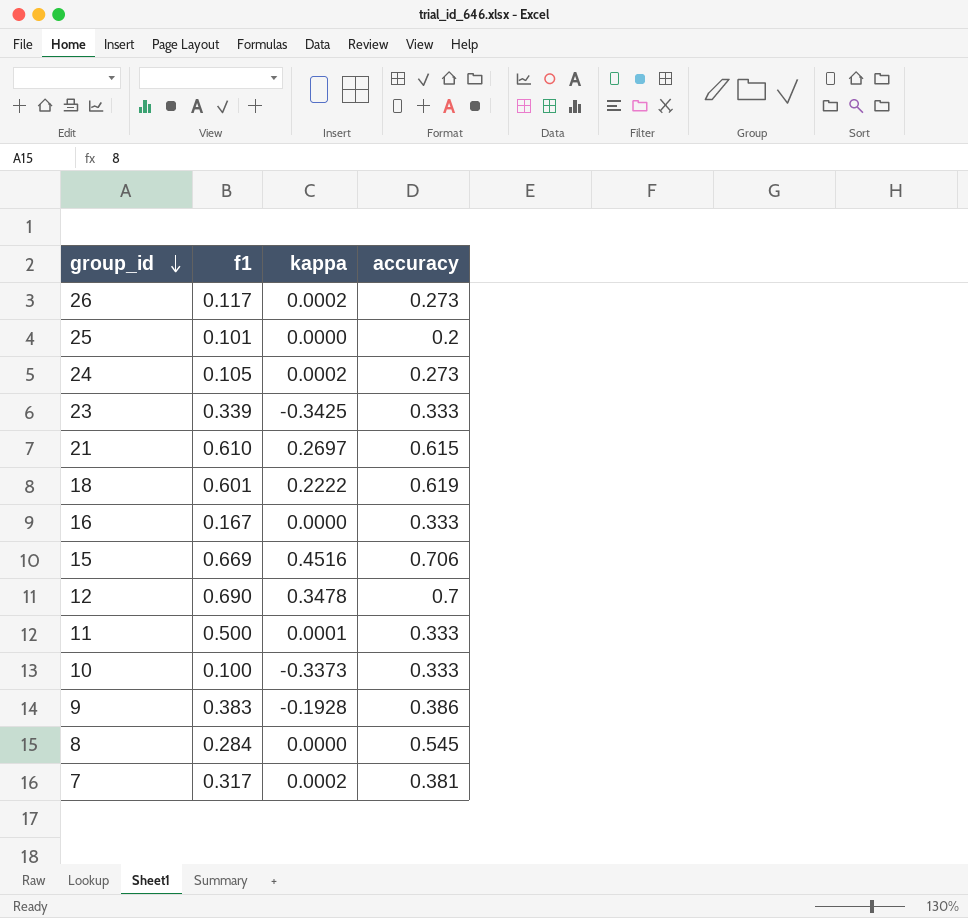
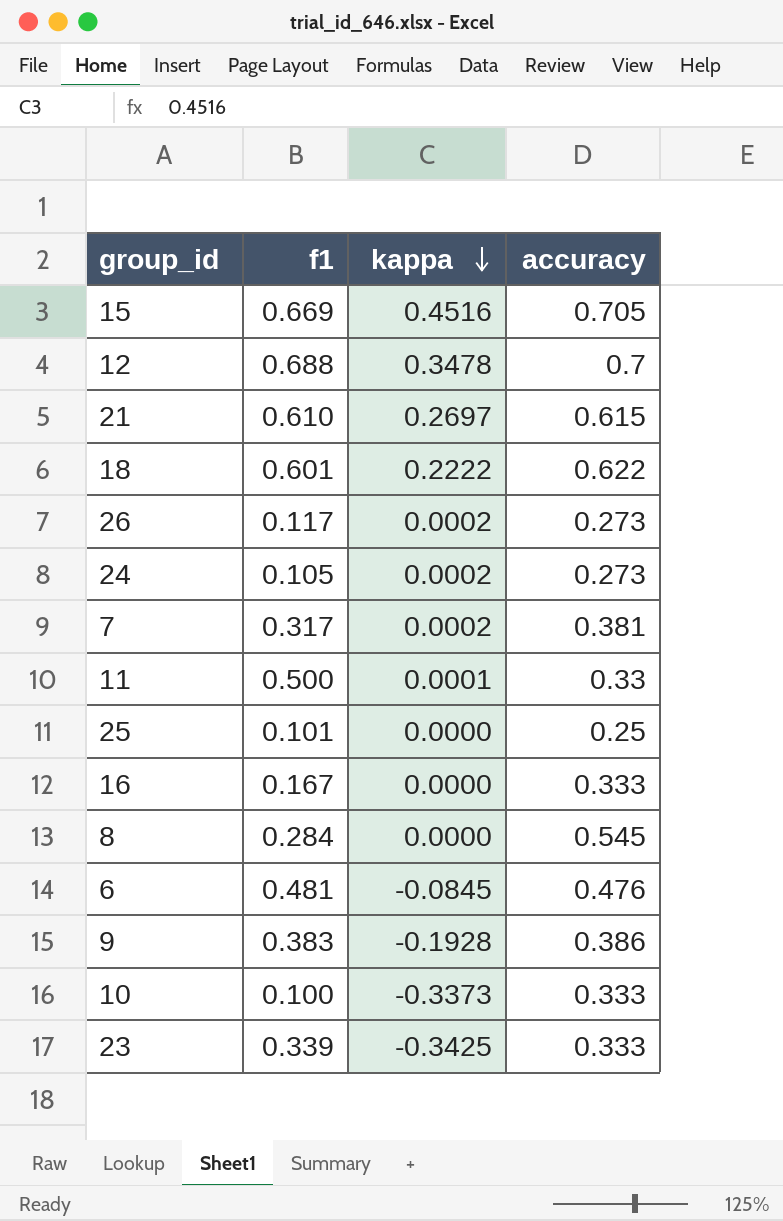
row order: group_id descending -> kappa descending
15 | accuracy: 0.706 -> 0.705
12 | f1: 0.690 -> 0.688
18 | accuracy: 0.619 -> 0.622
11 | accuracy: 0.333 -> 0.33
25 | accuracy: 0.2 -> 0.25
row 6: none -> 0.481 | -0.0845 | 0.476

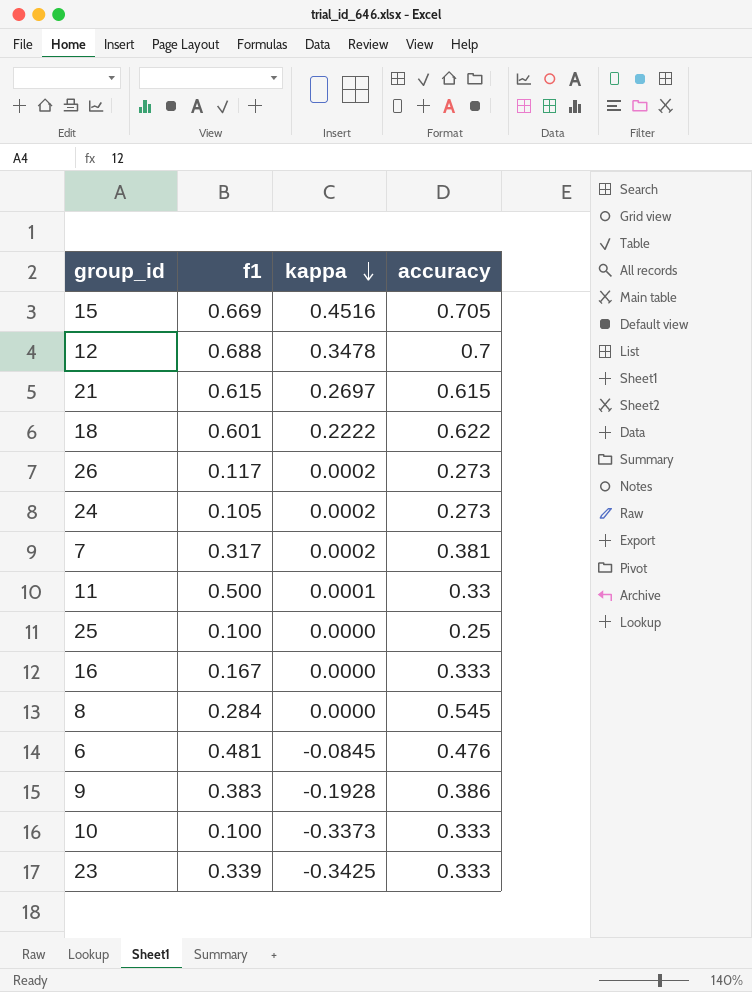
21 | f1: 0.610 -> 0.615
25 | f1: 0.101 -> 0.100

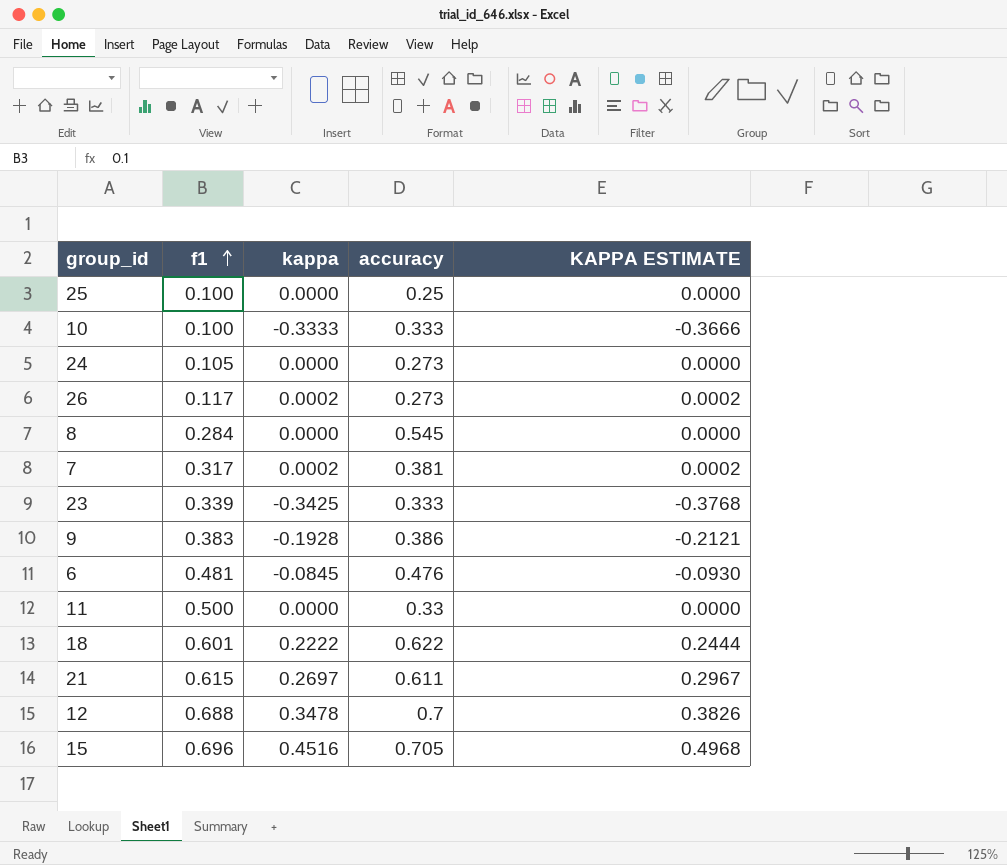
row order: kappa descending -> f1 ascending
column KAPPA ESTIMATE | formula: none -> [kappa] * 1.1
row 16: 0.167 | 0.0000 | 0.333 -> none
10 | kappa: -0.3373 -> -0.3333
24 | kappa: 0.0002 -> 0.0000
11 | kappa: 0.0001 -> 0.0000
21 | accuracy: 0.615 -> 0.611
15 | f1: 0.669 -> 0.696

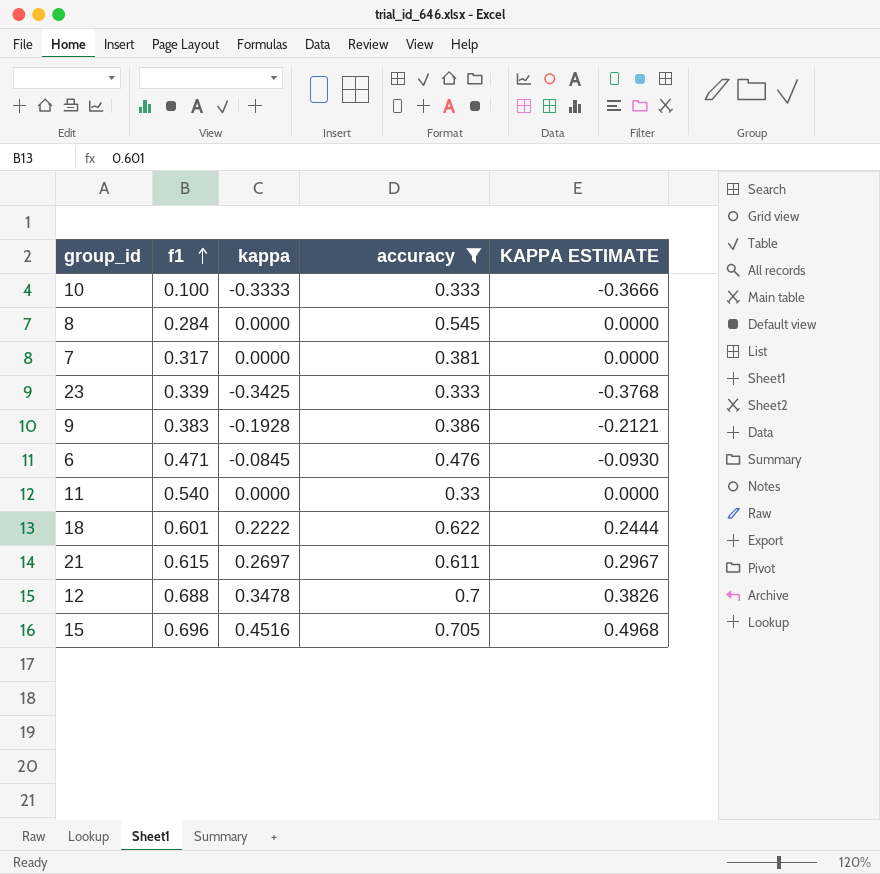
filter: none -> accuracy >= 0.33
7 | kappa: 0.0002 -> 0.0000
7 | KAPPA ESTIMATE: 0.0002 -> 0.0000
6 | f1: 0.481 -> 0.471
11 | f1: 0.500 -> 0.540

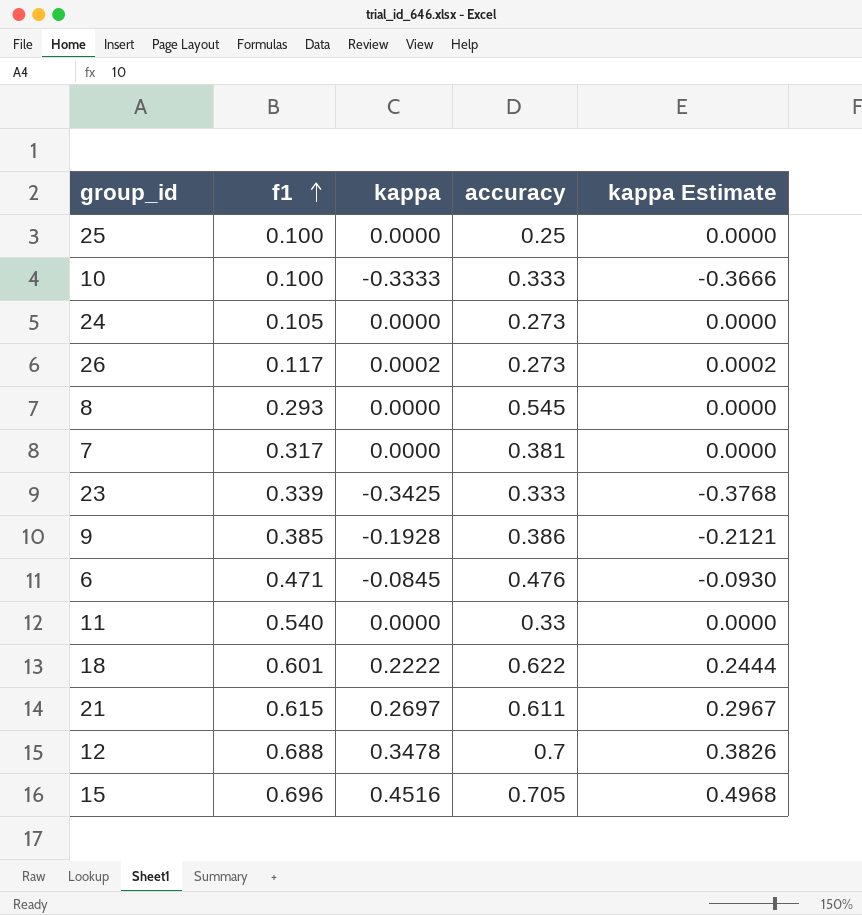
filter: accuracy >= 0.33 -> none
column name: KAPPA ESTIMATE -> kappa Estimate
8 | f1: 0.284 -> 0.293
9 | f1: 0.383 -> 0.385

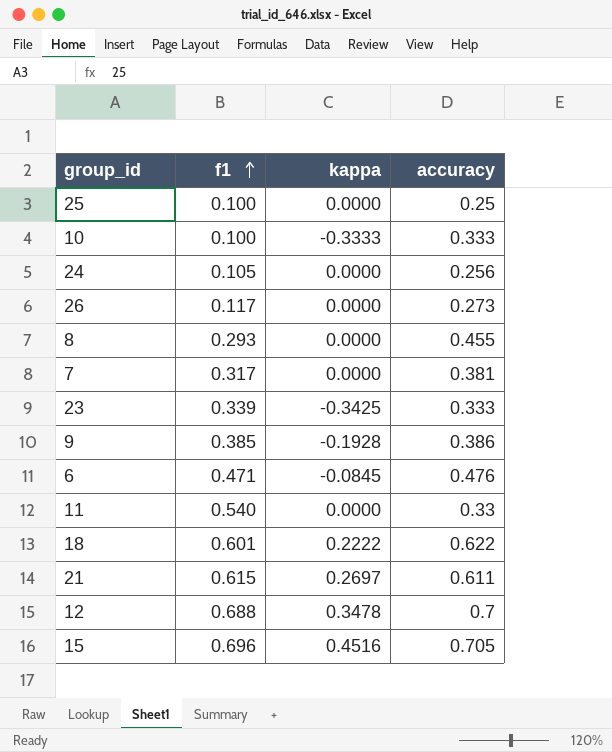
column kappa Estimate | formula: [kappa] * 1.1 -> none
24 | accuracy: 0.273 -> 0.256
26 | kappa: 0.0002 -> 0.0000
8 | accuracy: 0.545 -> 0.455

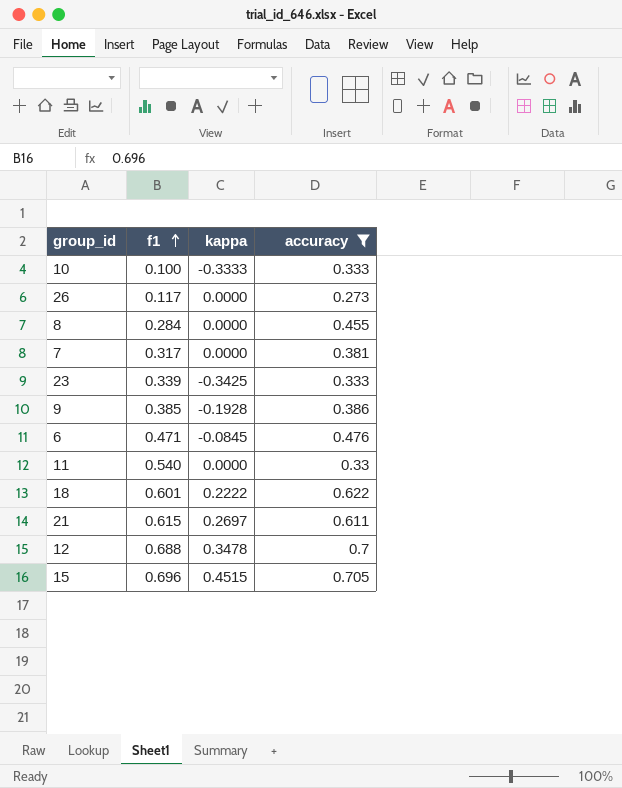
filter: none -> accuracy >= 0.273
8 | f1: 0.293 -> 0.284
15 | kappa: 0.4516 -> 0.4515

